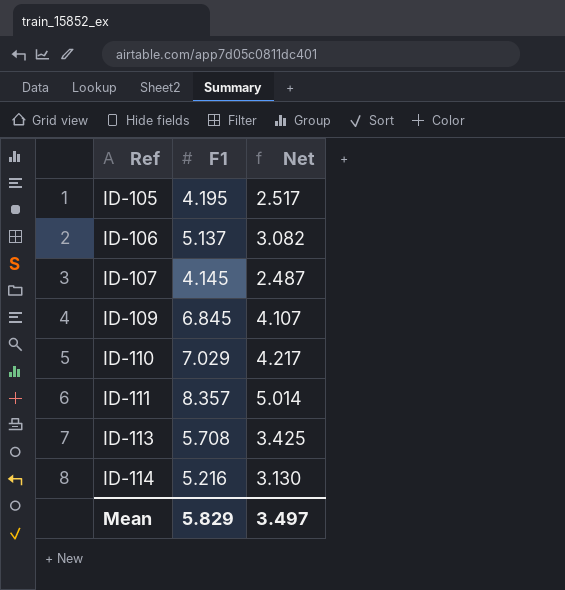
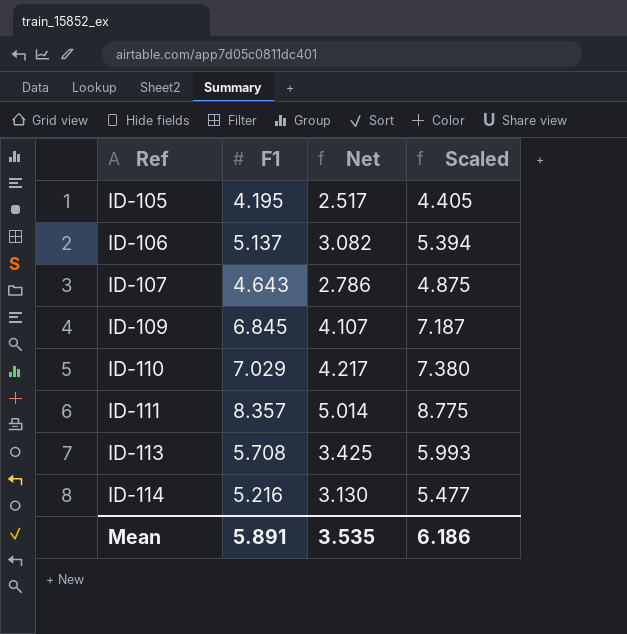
column Scaled | formula: none -> [F1] * 1.05
ID-107 | F1: 4.145 -> 4.643
ID-107 | Net: 2.487 -> 2.786
Mean | F1: 5.829 -> 5.891
Mean | Net: 3.497 -> 3.535

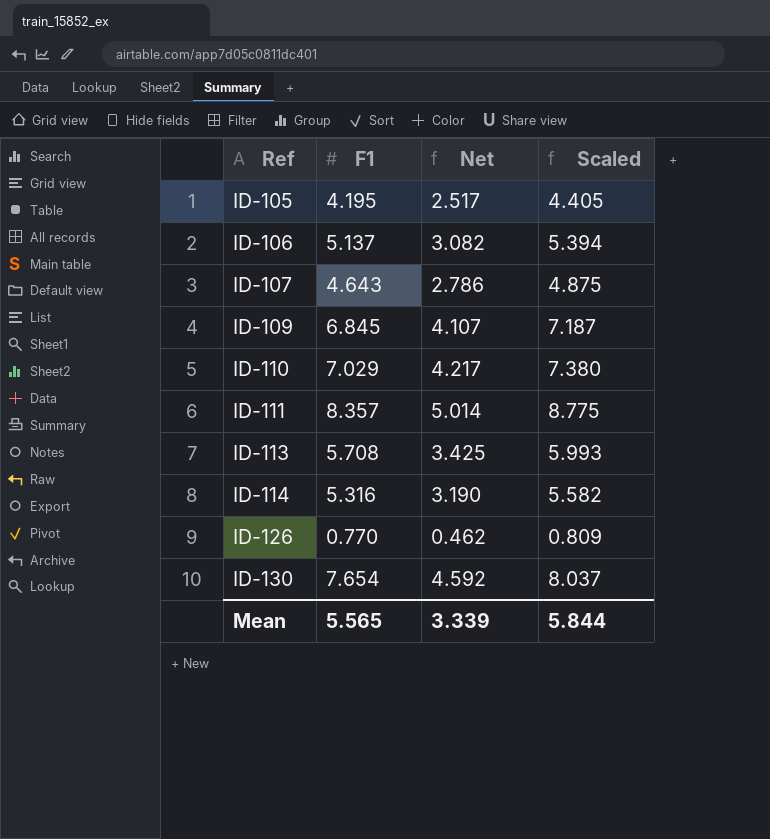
ID-114 | F1: 5.216 -> 5.316
ID-114 | Net: 3.130 -> 3.190
ID-114 | Scaled: 5.477 -> 5.582
row ID-126: none -> 0.770 | 0.462 | 0.809
row ID-130: none -> 7.654 | 4.592 | 8.037
Mean | F1: 5.891 -> 5.565
Mean | Net: 3.535 -> 3.339
Mean | Scaled: 6.186 -> 5.844

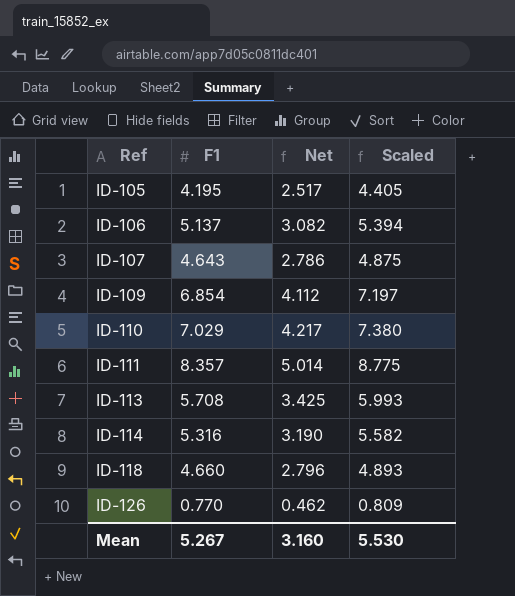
row ID-130: 7.654 | 4.592 | 8.037 -> none
ID-109 | F1: 6.845 -> 6.854
ID-109 | Net: 4.107 -> 4.112
ID-109 | Scaled: 7.187 -> 7.197
row ID-118: none -> 4.660 | 2.796 | 4.893
Mean | F1: 5.565 -> 5.267
Mean | Net: 3.339 -> 3.160
Mean | Scaled: 5.844 -> 5.530

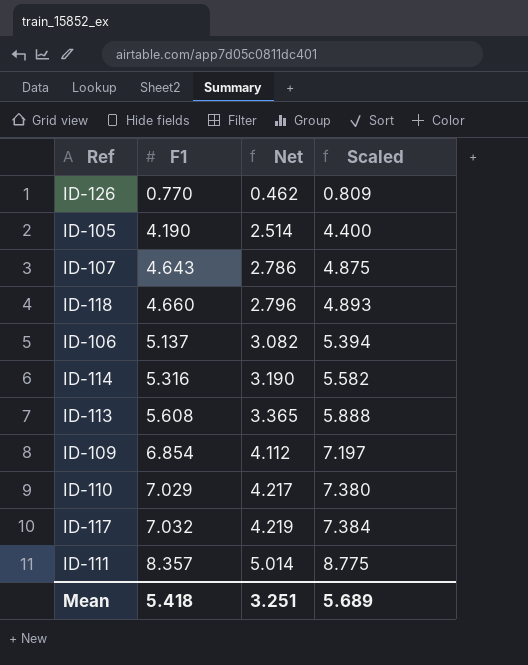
row order: Ref ascending -> F1 ascending
ID-105 | F1: 4.195 -> 4.190
ID-105 | Net: 2.517 -> 2.514
ID-105 | Scaled: 4.405 -> 4.400
ID-113 | F1: 5.708 -> 5.608
ID-113 | Net: 3.425 -> 3.365
ID-113 | Scaled: 5.993 -> 5.888
row ID-117: none -> 7.032 | 4.219 | 7.384
Mean | F1: 5.267 -> 5.418
Mean | Net: 3.160 -> 3.251
Mean | Scaled: 5.530 -> 5.689

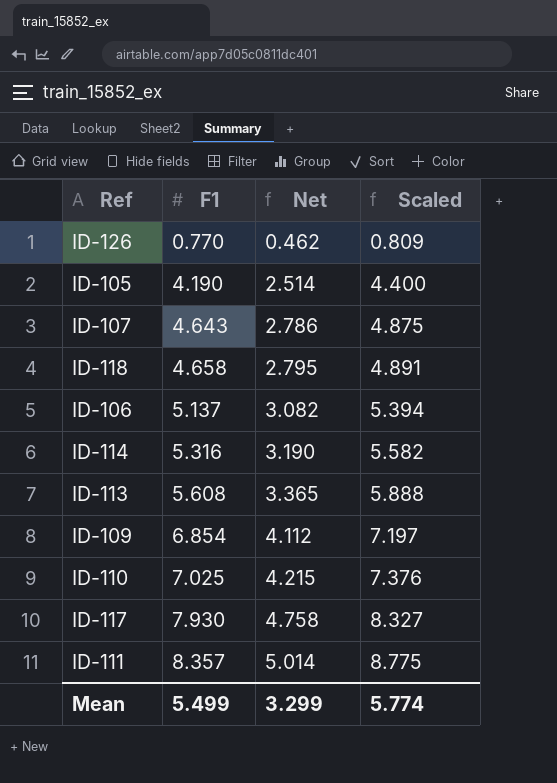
ID-118 | F1: 4.660 -> 4.658
ID-118 | Net: 2.796 -> 2.795
ID-118 | Scaled: 4.893 -> 4.891
ID-110 | F1: 7.029 -> 7.025
ID-110 | Net: 4.217 -> 4.215
ID-110 | Scaled: 7.380 -> 7.376
ID-117 | F1: 7.032 -> 7.930
ID-117 | Net: 4.219 -> 4.758
ID-117 | Scaled: 7.384 -> 8.327
Mean | F1: 5.418 -> 5.499
Mean | Net: 3.251 -> 3.299
Mean | Scaled: 5.689 -> 5.774

